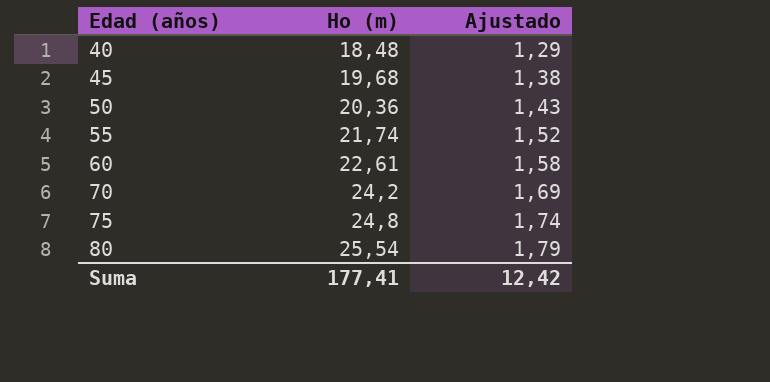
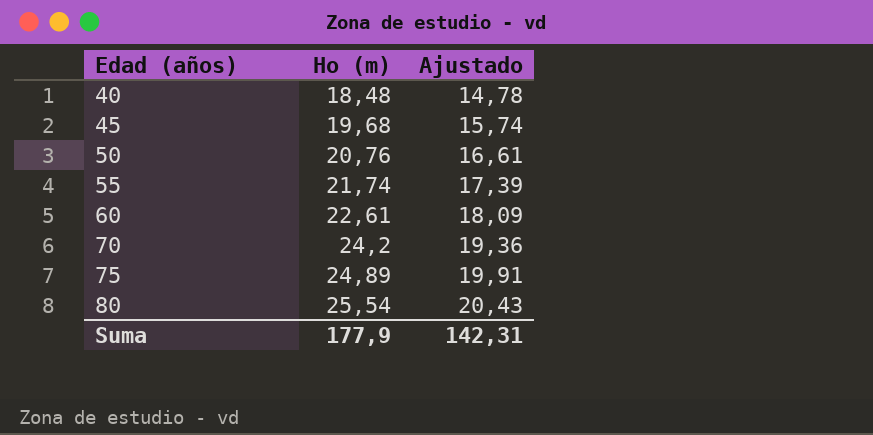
column Ajustado | formula: [Ho (m)] * 0,07 -> [Ho (m)] * 0,8
50 | Ho (m): 20,36 -> 20,76
75 | Ho (m): 24,8 -> 24,89
Suma | Ho (m): 177,41 -> 177,9
Suma | Ajustado: 12,42 -> 142,31

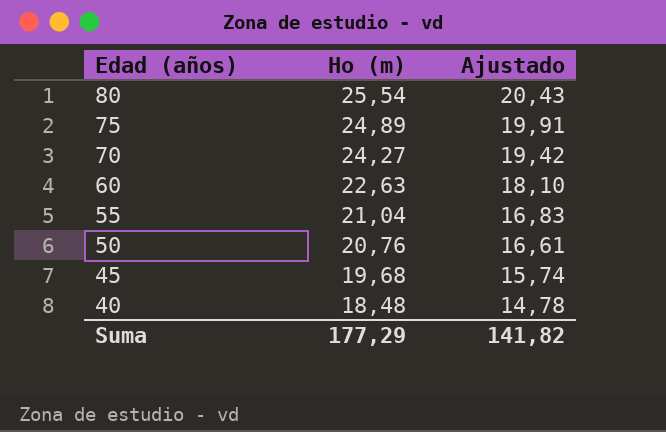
row order: Edad (años) ascending -> Edad (años) descending
70 | Ho (m): 24,2 -> 24,27
70 | Ajustado: 19,36 -> 19,42
60 | Ho (m): 22,61 -> 22,63
60 | Ajustado: 18,09 -> 18,10
55 | Ho (m): 21,74 -> 21,04
55 | Ajustado: 17,39 -> 16,83
Suma | Ho (m): 177,9 -> 177,29
Suma | Ajustado: 142,31 -> 141,82

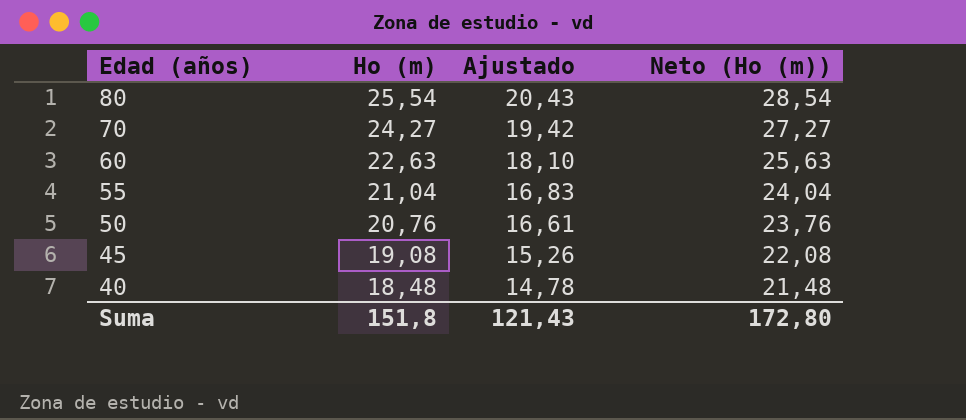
column Neto (Ho (m)) | formula: none -> [Ho (m)] + 3
row 75: 24,89 | 19,91 -> none
45 | Ho (m): 19,68 -> 19,08
45 | Ajustado: 15,74 -> 15,26
Suma | Ho (m): 177,29 -> 151,8
Suma | Ajustado: 141,82 -> 121,43

